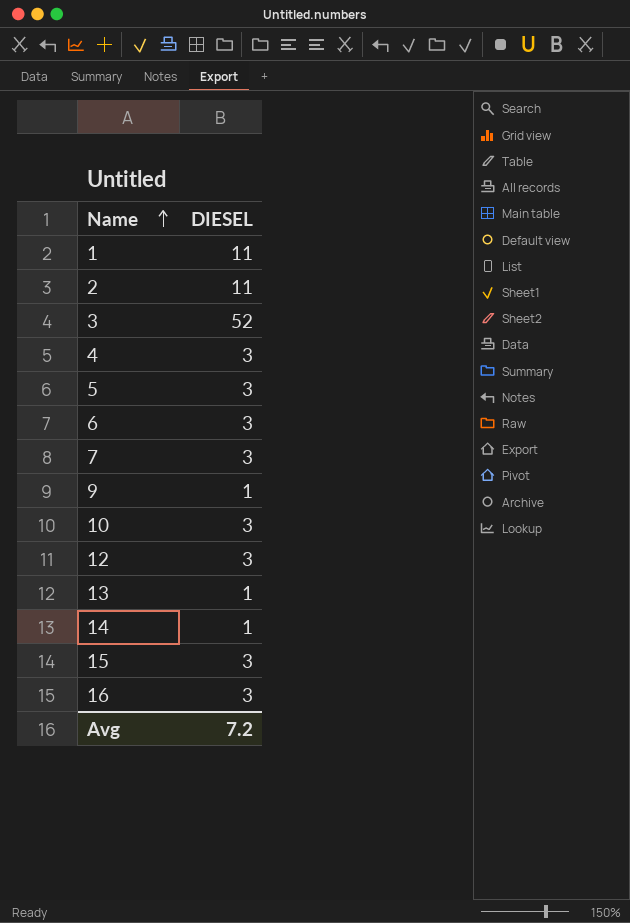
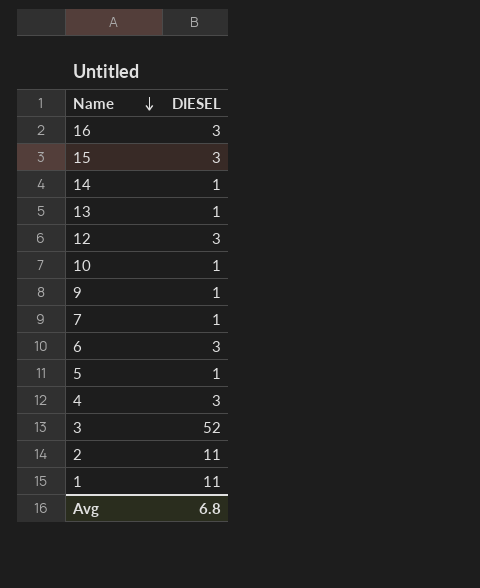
row order: Name ascending -> Name descending
10 | DIESEL: 3 -> 1
7 | DIESEL: 3 -> 1
5 | DIESEL: 3 -> 1
Avg | DIESEL: 7.2 -> 6.8

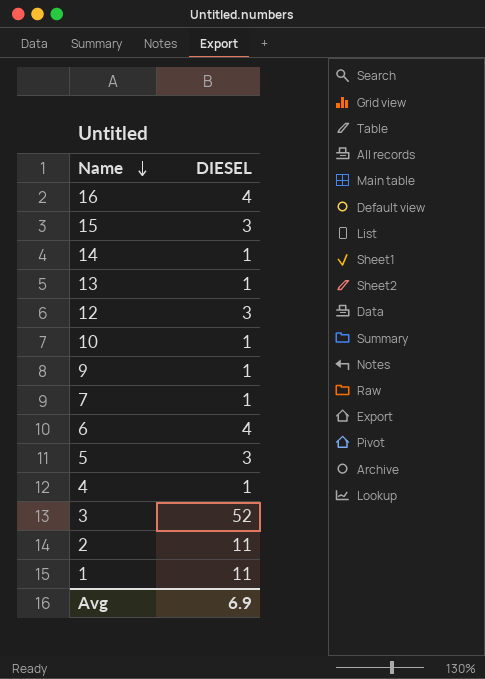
16 | DIESEL: 3 -> 4
6 | DIESEL: 3 -> 4
5 | DIESEL: 1 -> 3
4 | DIESEL: 3 -> 1
Avg | DIESEL: 6.8 -> 6.9

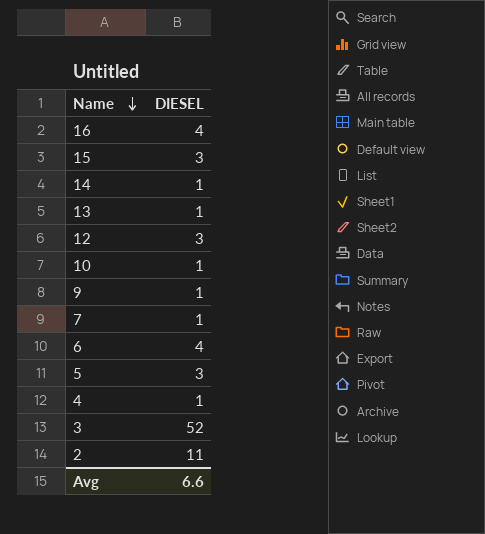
row 1: 11 -> none
Avg | DIESEL: 6.9 -> 6.6

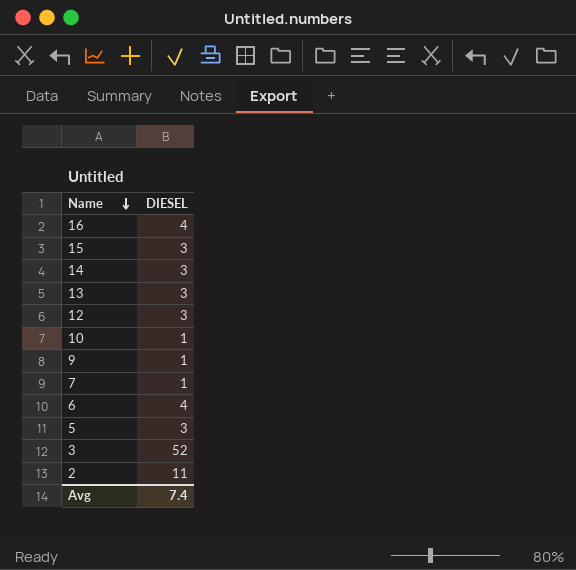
row 4: 1 -> none
14 | DIESEL: 1 -> 3
13 | DIESEL: 1 -> 3
Avg | DIESEL: 6.6 -> 7.4

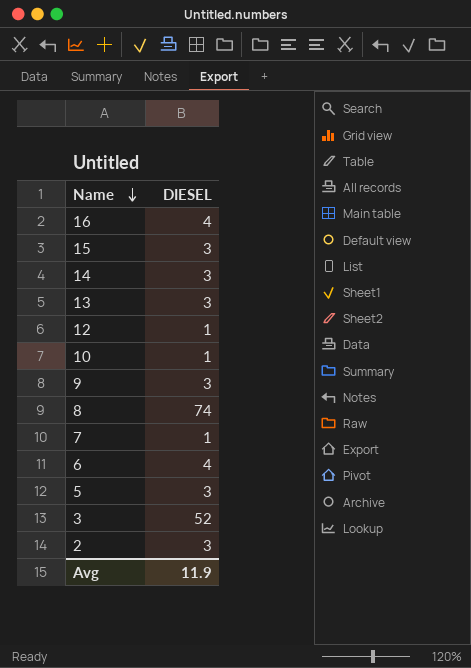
12 | DIESEL: 3 -> 1
9 | DIESEL: 1 -> 3
row 8: none -> 74
2 | DIESEL: 11 -> 3
Avg | DIESEL: 7.4 -> 11.9

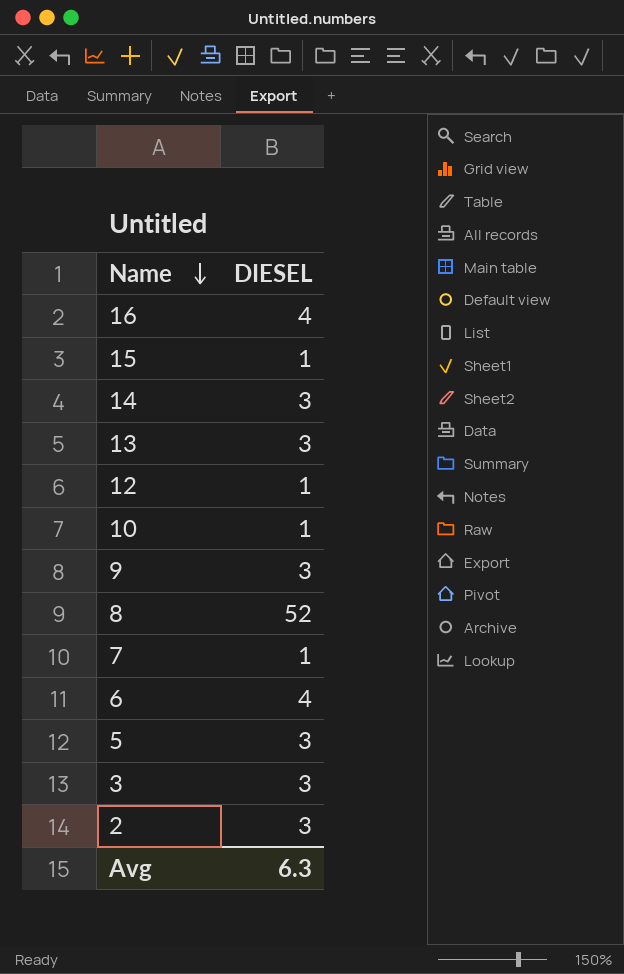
15 | DIESEL: 3 -> 1
8 | DIESEL: 74 -> 52
3 | DIESEL: 52 -> 3
Avg | DIESEL: 11.9 -> 6.3

